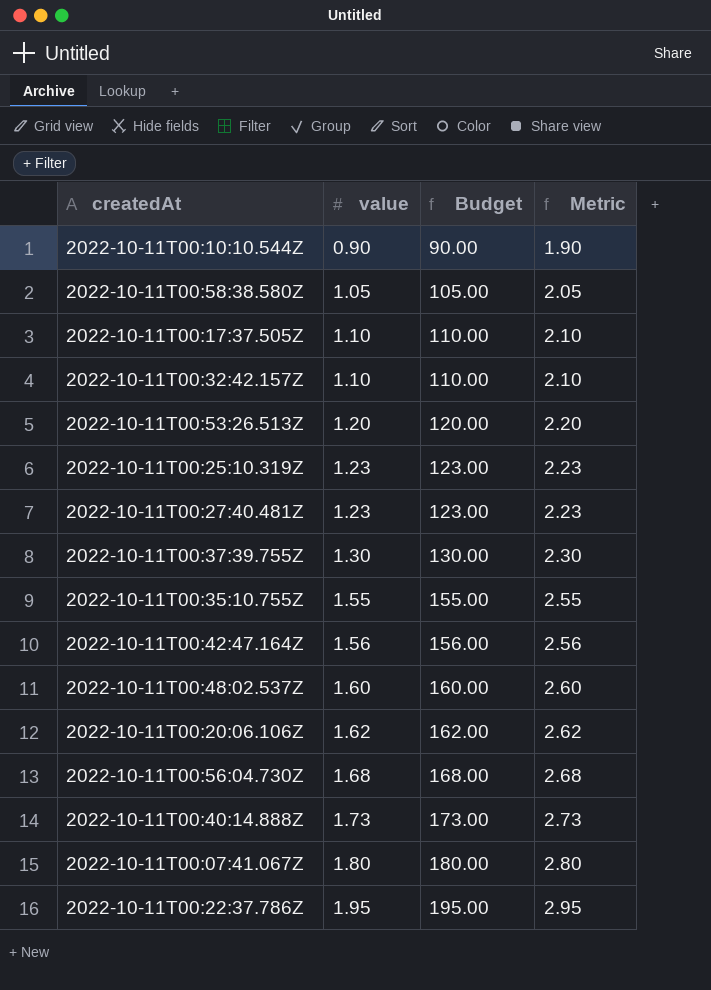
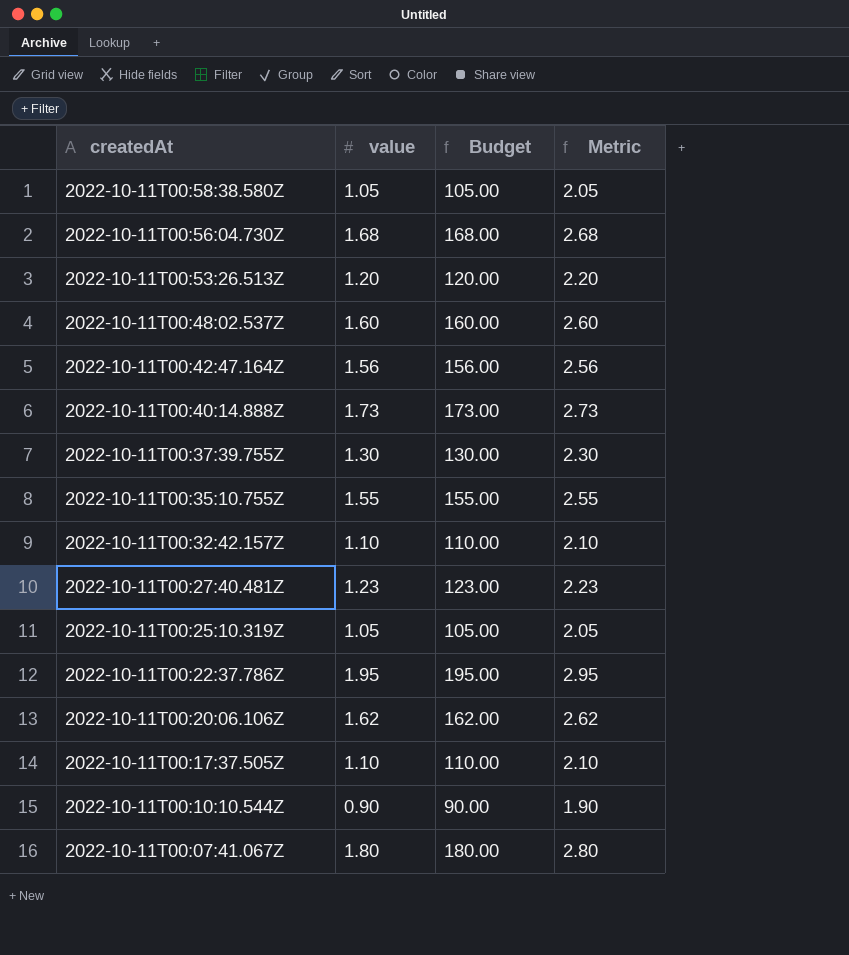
row order: value ascending -> createdAt descending
2022-10-11T00:25:10.319Z | value: 1.23 -> 1.05
2022-10-11T00:25:10.319Z | Budget: 123.00 -> 105.00
2022-10-11T00:25:10.319Z | Metric: 2.23 -> 2.05

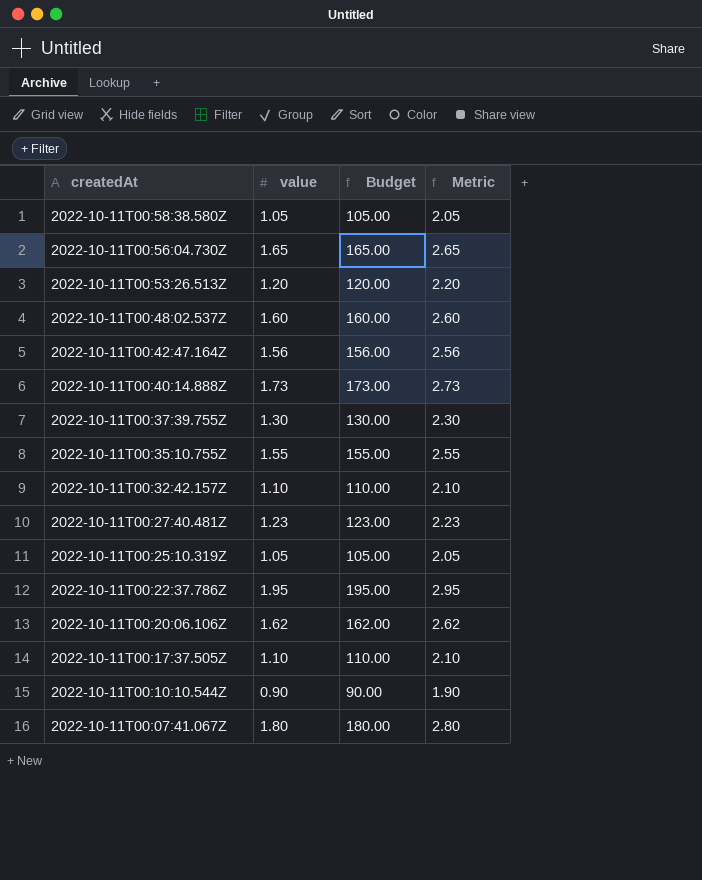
2022-10-11T00:56:04.730Z | value: 1.68 -> 1.65
2022-10-11T00:56:04.730Z | Budget: 168.00 -> 165.00
2022-10-11T00:56:04.730Z | Metric: 2.68 -> 2.65

